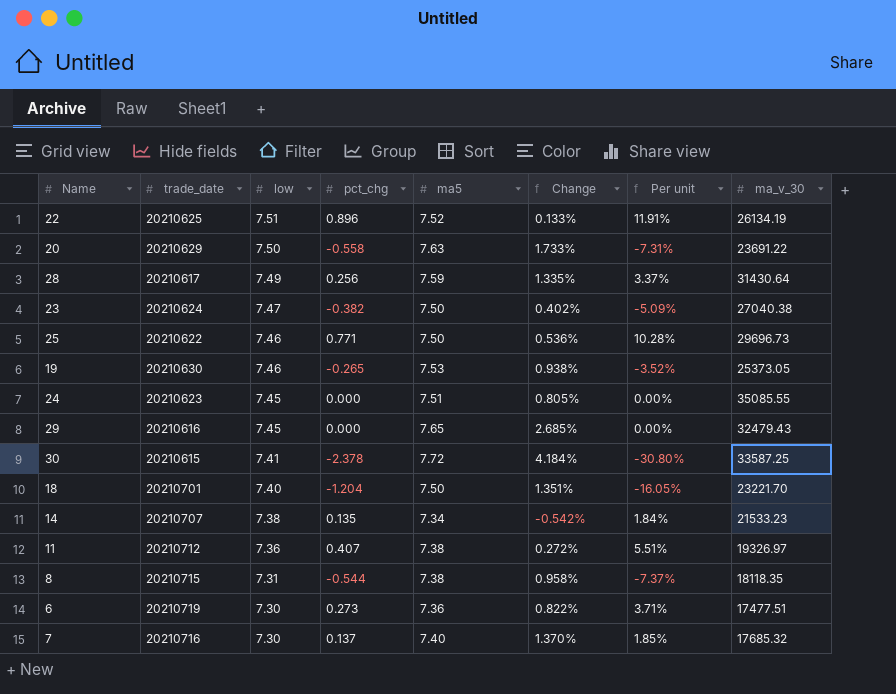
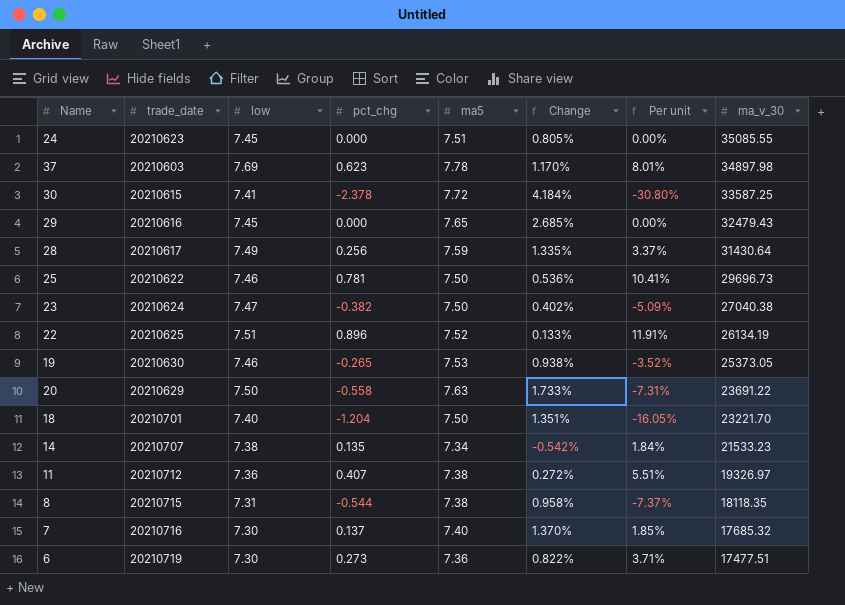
row order: low descending -> ma_v_30 descending
row 37: none -> 20210603 | 7.69 | 0.623 | 7.78 | 1.170% | 8.01% | 34897.98
25 | pct_chg: 0.771 -> 0.781
25 | Per unit: 10.28% -> 10.41%

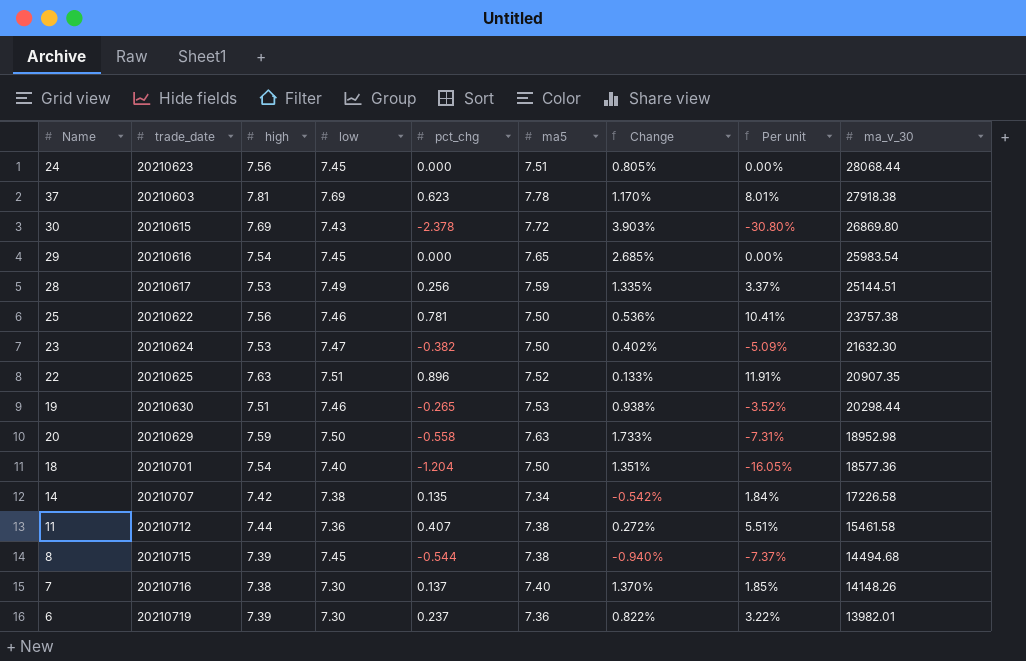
column high | position: none -> 3
24 | ma_v_30: 35085.55 -> 28068.44
37 | ma_v_30: 34897.98 -> 27918.38
30 | low: 7.41 -> 7.43
30 | Change: 4.184% -> 3.903%
30 | ma_v_30: 33587.25 -> 26869.80
29 | ma_v_30: 32479.43 -> 25983.54
28 | ma_v_30: 31430.64 -> 25144.51
25 | ma_v_30: 29696.73 -> 23757.38
23 | ma_v_30: 27040.38 -> 21632.30
22 | ma_v_30: 26134.19 -> 20907.35
19 | ma_v_30: 25373.05 -> 20298.44
20 | ma_v_30: 23691.22 -> 18952.98
18 | ma_v_30: 23221.70 -> 18577.36
14 | ma_v_30: 21533.23 -> 17226.58
11 | ma_v_30: 19326.97 -> 15461.58
8 | low: 7.31 -> 7.45
8 | Change: 0.958% -> -0.940%
8 | ma_v_30: 18118.35 -> 14494.68
7 | ma_v_30: 17685.32 -> 14148.26
6 | pct_chg: 0.273 -> 0.237
6 | Per unit: 3.71% -> 3.22%
6 | ma_v_30: 17477.51 -> 13982.01

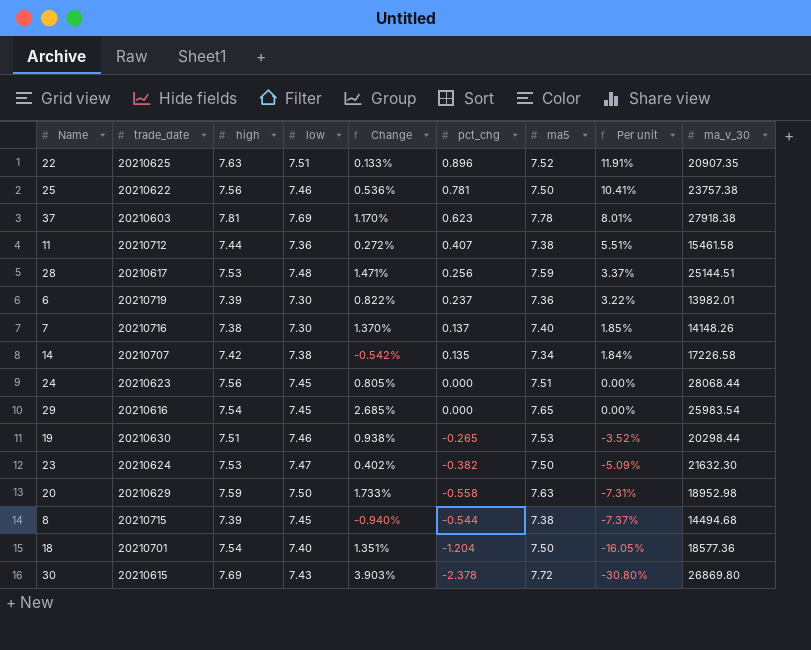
row order: ma_v_30 descending -> Per unit descending
column Change | position: 7 -> 5
28 | low: 7.49 -> 7.48
28 | Change: 1.335% -> 1.471%

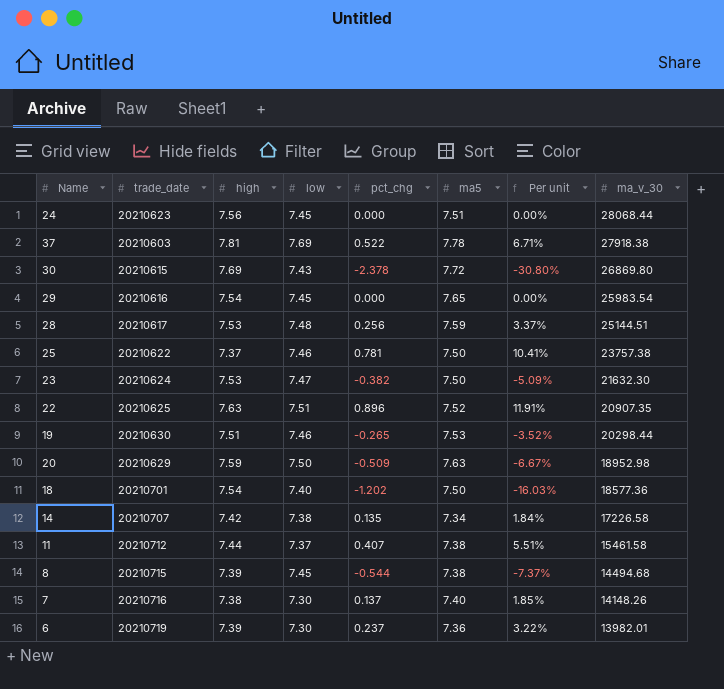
row order: Per unit descending -> ma_v_30 descending
column Change | formula: ([ma5] - [low]) / [low] -> none
37 | pct_chg: 0.623 -> 0.522
37 | Per unit: 8.01% -> 6.71%
25 | high: 7.56 -> 7.37
20 | pct_chg: -0.558 -> -0.509
20 | Per unit: -7.31% -> -6.67%
18 | pct_chg: -1.204 -> -1.202
18 | Per unit: -16.05% -> -16.03%
11 | low: 7.36 -> 7.37

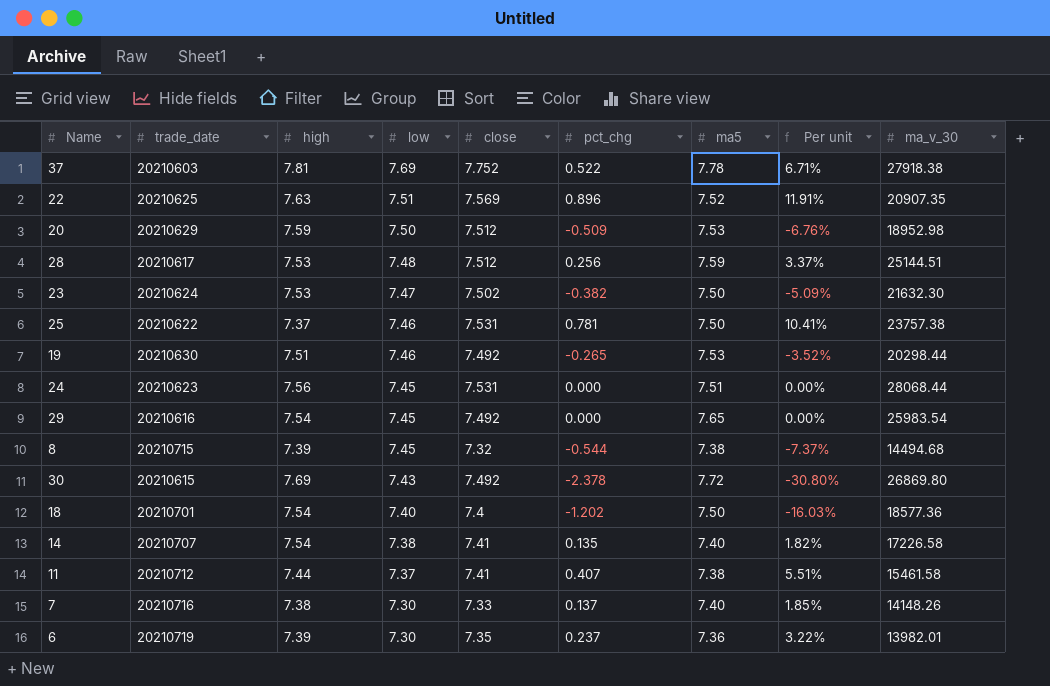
row order: ma_v_30 descending -> low descending
column close | position: none -> 5
20 | ma5: 7.63 -> 7.53
20 | Per unit: -6.67% -> -6.76%
14 | high: 7.42 -> 7.54
14 | ma5: 7.34 -> 7.40
14 | Per unit: 1.84% -> 1.82%

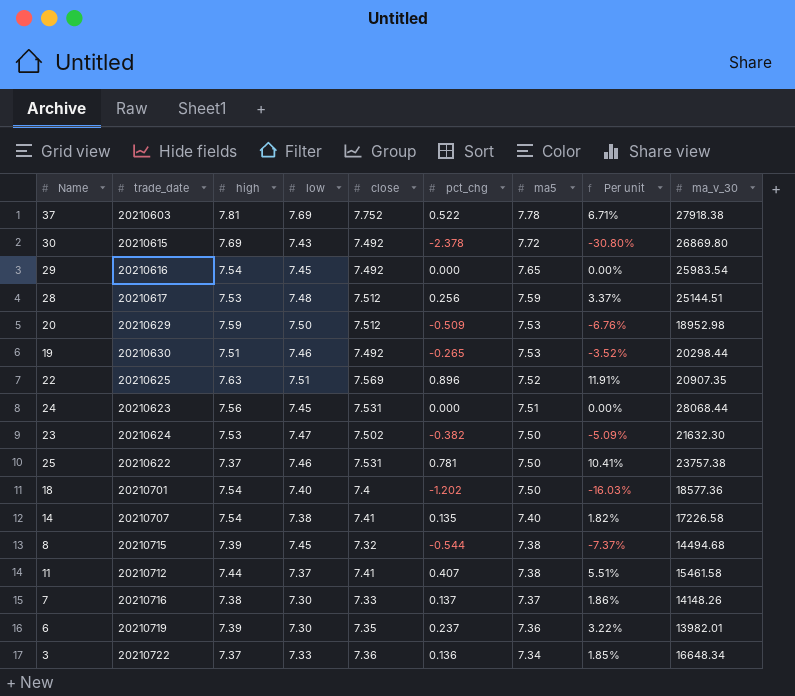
row order: low descending -> ma5 descending
7 | ma5: 7.40 -> 7.37
7 | Per unit: 1.85% -> 1.86%
row 3: none -> 20210722 | 7.37 | 7.33 | 7.36 | 0.136 | 7.34 | 1.85% | 16648.34

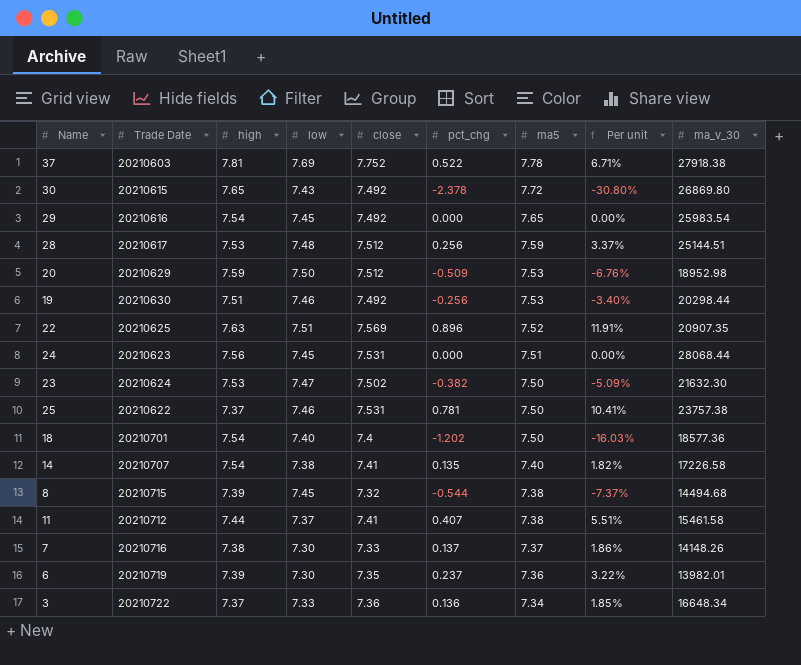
column name: trade_date -> Trade Date
30 | high: 7.69 -> 7.65
19 | pct_chg: -0.265 -> -0.256
19 | Per unit: -3.52% -> -3.40%

